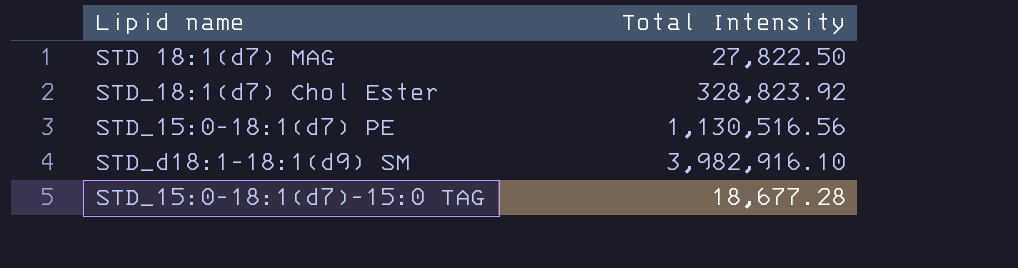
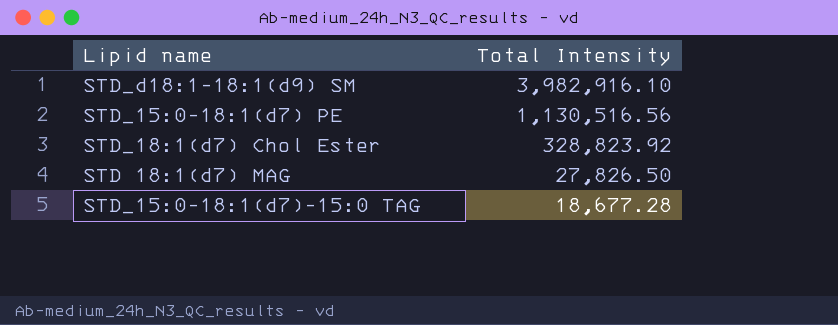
row order: none -> Total Intensity descending
STD 18:1(d7) MAG | Total Intensity: 27,822.50 -> 27,826.50

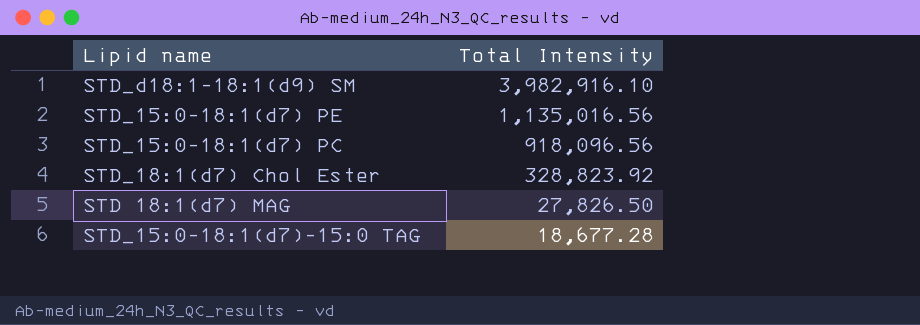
STD_15:0-18:1(d7) PE | Total Intensity: 1,130,516.56 -> 1,135,016.56
row STD_15:0-18:1(d7) PC: none -> 918,096.56

